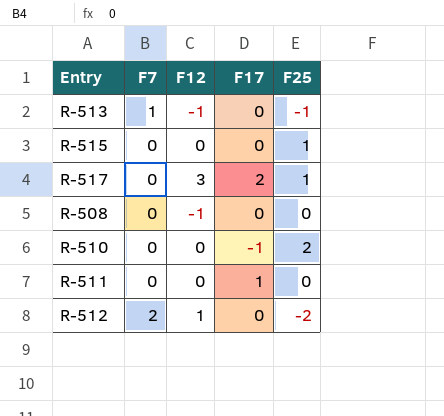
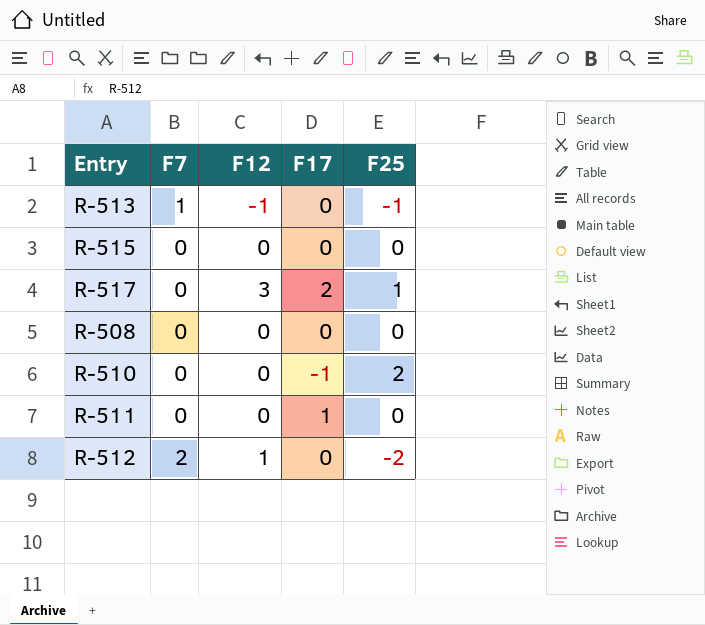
R-515 | F25: 1 -> 0
R-508 | F12: -1 -> 0

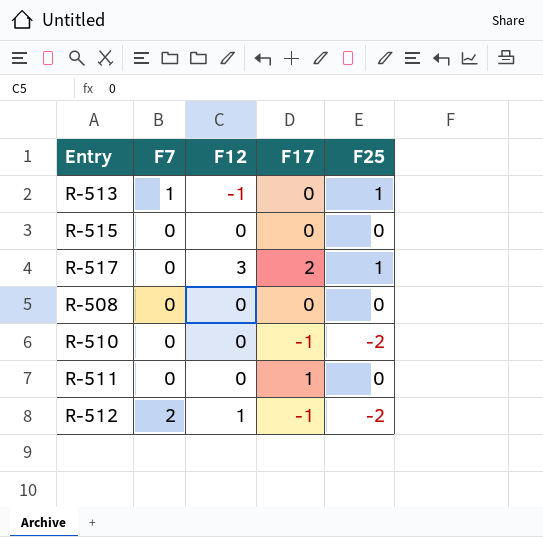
R-513 | F25: -1 -> 1
R-510 | F25: 2 -> -2
R-512 | F17: 0 -> -1

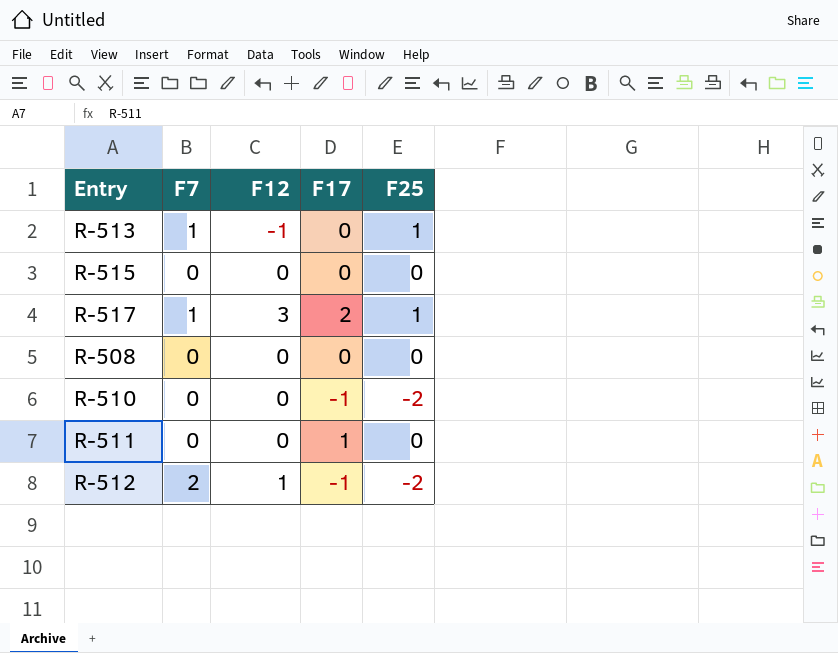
R-517 | F7: 0 -> 1

